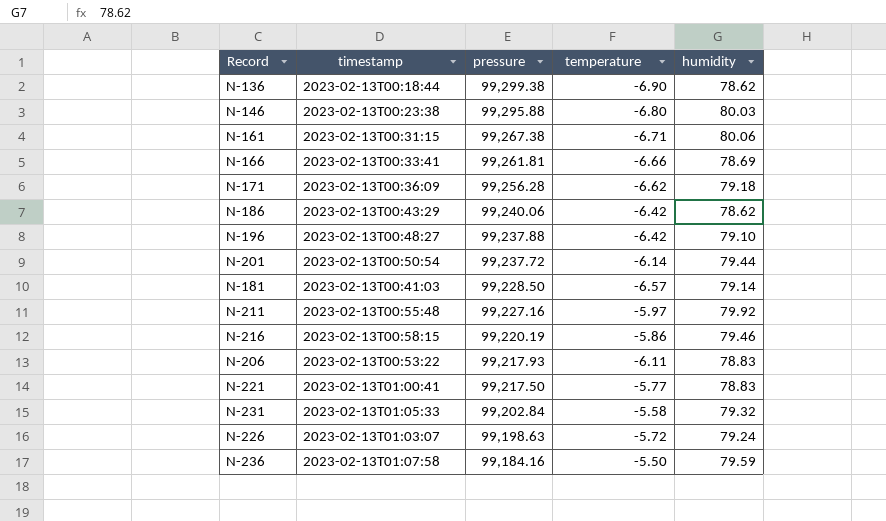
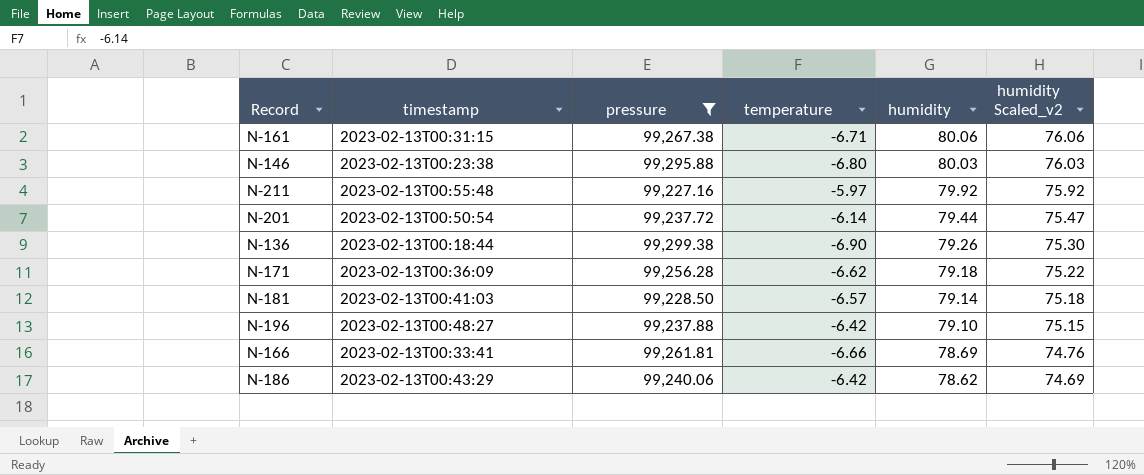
filter: none -> pressure >= 99,227.16
row order: pressure descending -> humidity descending
column humidity Scaled_v2 | formula: none -> [humidity] * 0.95
N-136 | humidity: 78.62 -> 79.26

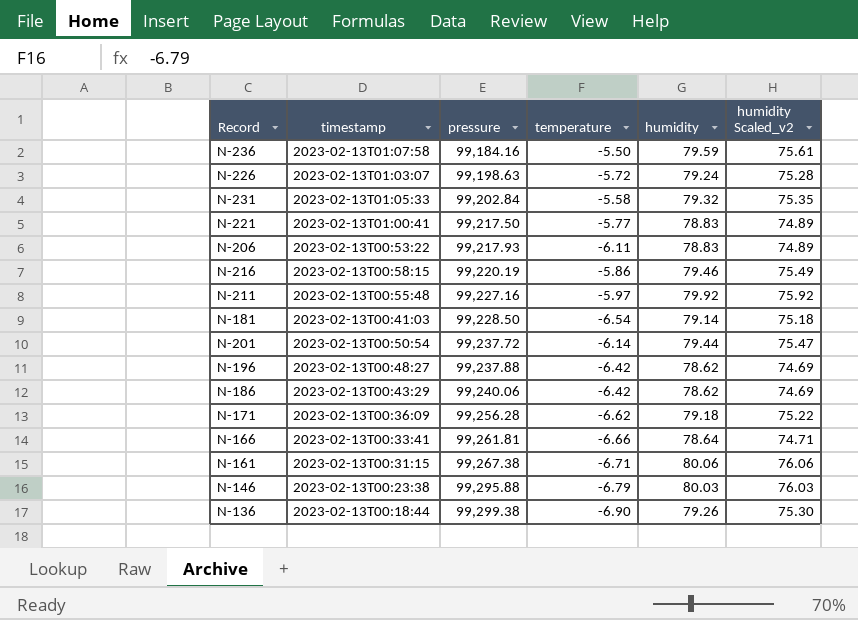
filter: pressure >= 99,227.16 -> none
row order: humidity descending -> pressure ascending
N-181 | temperature: -6.57 -> -6.54
N-196 | humidity: 79.10 -> 78.62
N-196 | humidity Scaled_v2: 75.15 -> 74.69
N-166 | humidity: 78.69 -> 78.64
N-166 | humidity Scaled_v2: 74.76 -> 74.71
N-146 | temperature: -6.80 -> -6.79

